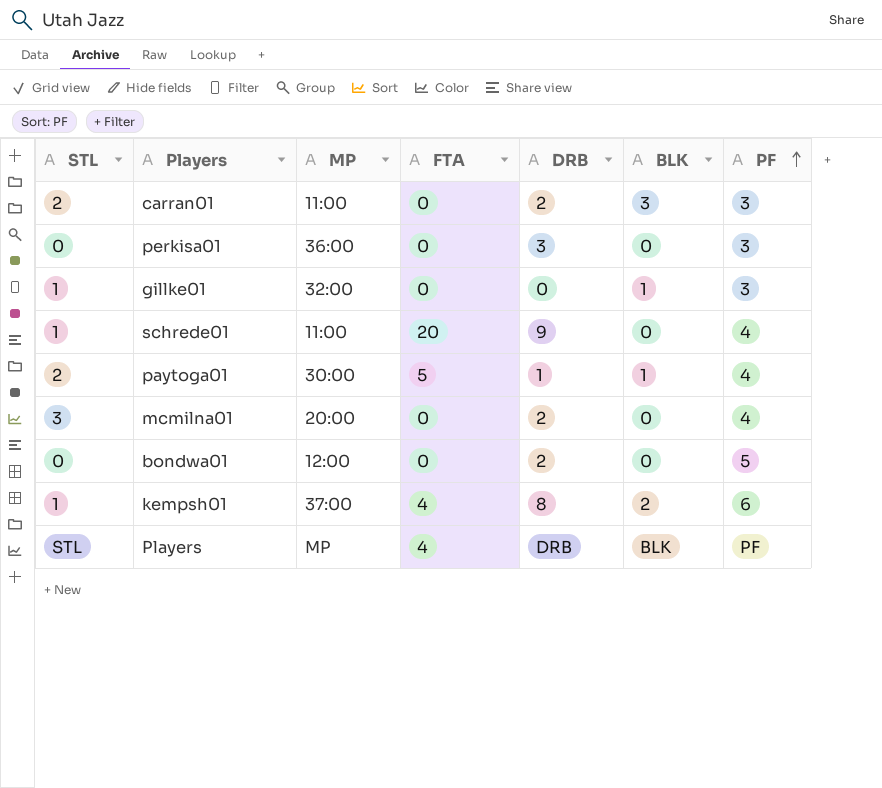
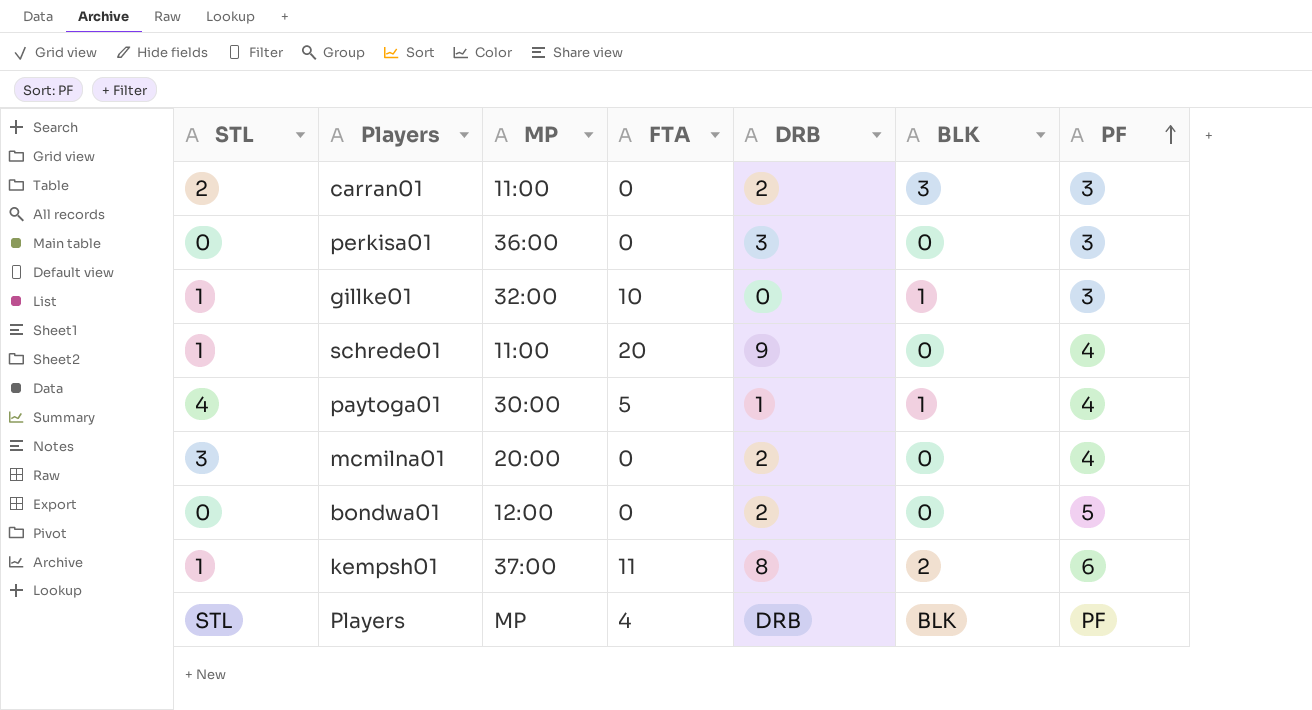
gillke01 | FTA: 0 -> 10
paytoga01 | STL: 2 -> 4
kempsh01 | FTA: 4 -> 11

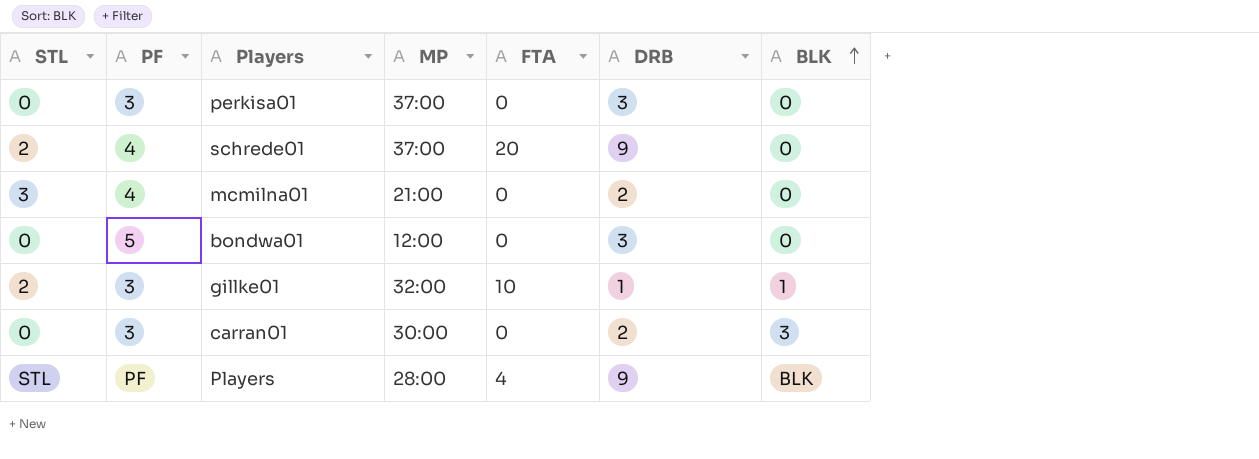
row order: PF ascending -> BLK ascending
column PF | position: 7 -> 2
row paytoga01: 4 | 30:00 | 5 | 1 | 1 | 4 -> none
row kempsh01: 1 | 37:00 | 11 | 8 | 2 | 6 -> none
perkisa01 | MP: 36:00 -> 37:00
schrede01 | STL: 1 -> 2
schrede01 | MP: 11:00 -> 37:00
mcmilna01 | MP: 20:00 -> 21:00
bondwa01 | DRB: 2 -> 3
gillke01 | STL: 1 -> 2
gillke01 | DRB: 0 -> 1
carran01 | STL: 2 -> 0
carran01 | MP: 11:00 -> 30:00
Players | MP: MP -> 28:00
Players | DRB: DRB -> 9

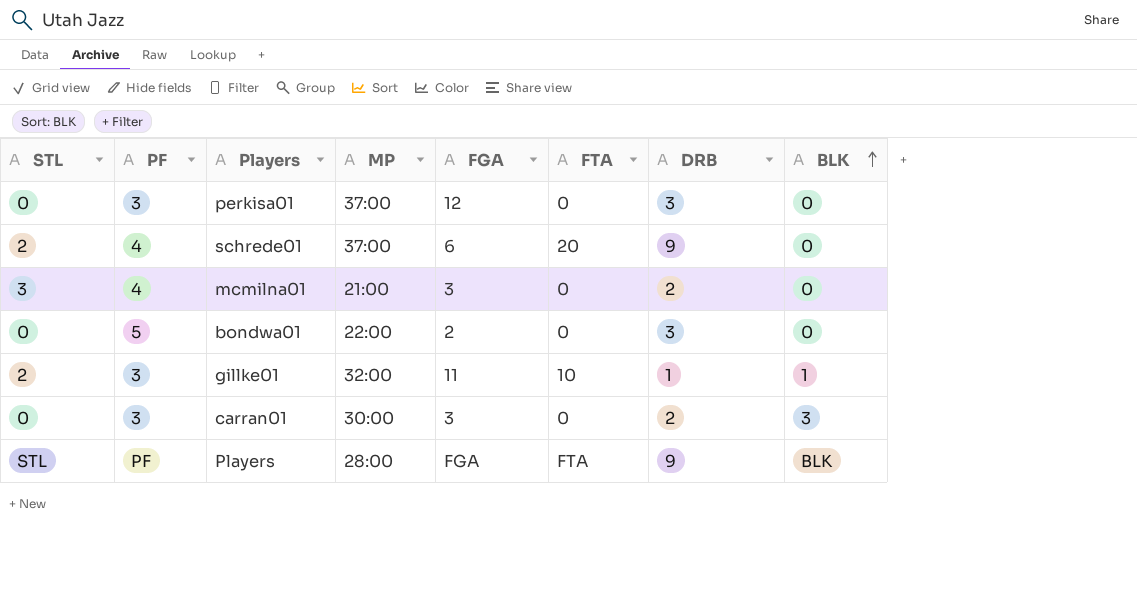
column FGA | position: none -> 5
bondwa01 | MP: 12:00 -> 22:00
Players | FTA: 4 -> FTA

